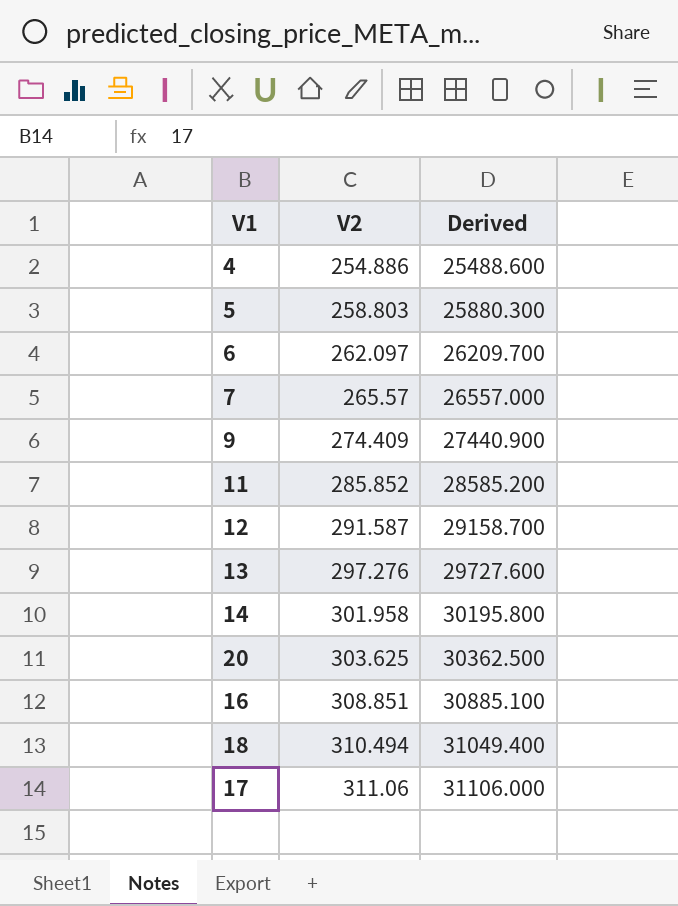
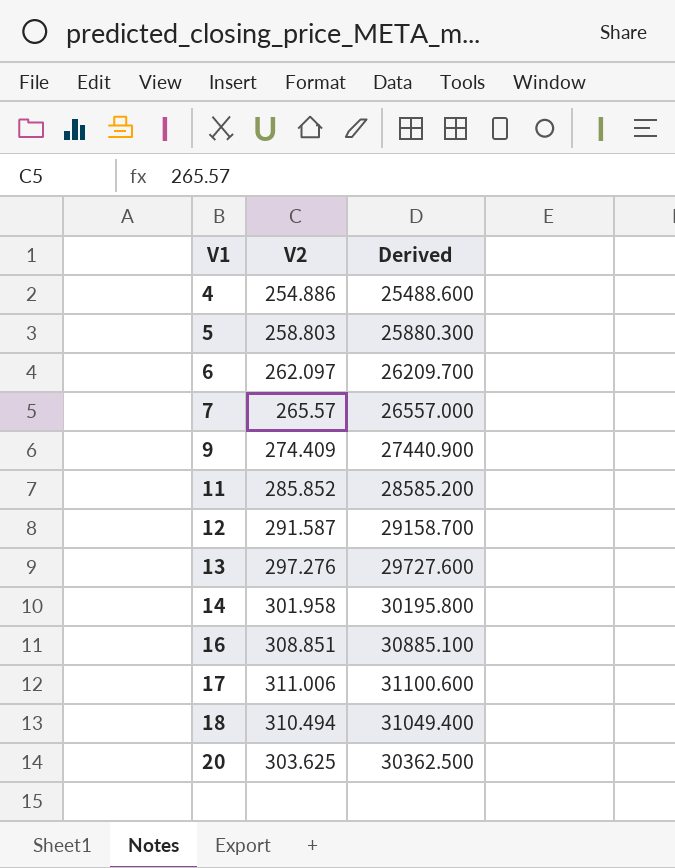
row order: V2 ascending -> V1 ascending
17 | V2: 311.06 -> 311.006
17 | Derived: 31106.000 -> 31100.600

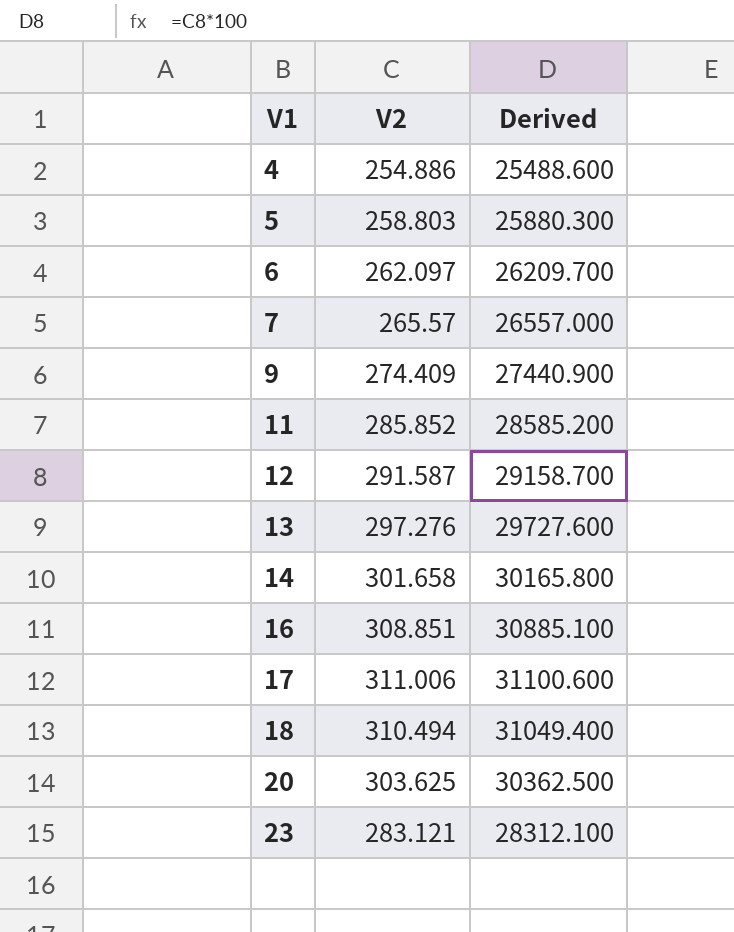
14 | V2: 301.958 -> 301.658
14 | Derived: 30195.800 -> 30165.800
row 23: none -> 283.121 | 28312.100

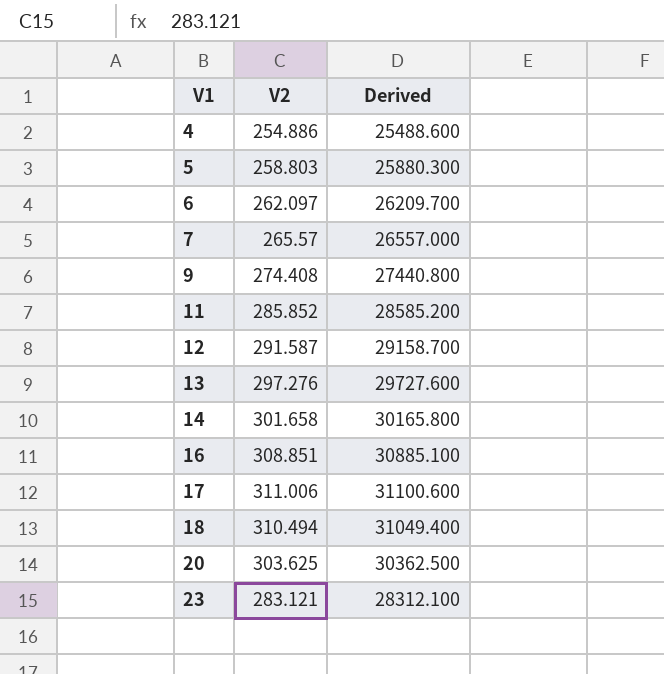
9 | V2: 274.409 -> 274.408
9 | Derived: 27440.900 -> 27440.800

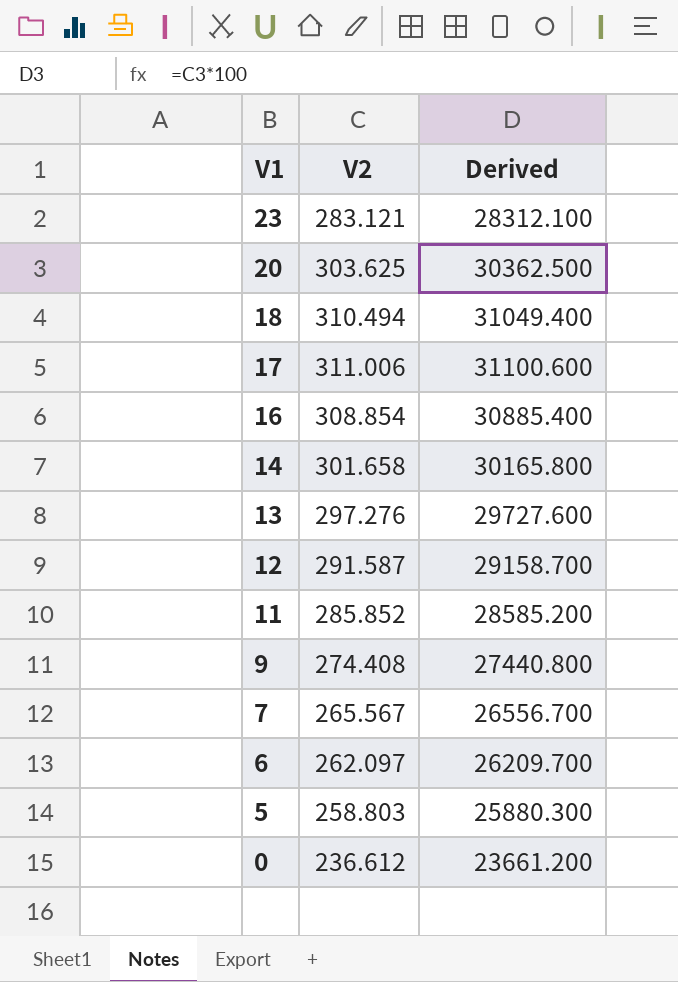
row order: V1 ascending -> V1 descending
row 4: 254.886 | 25488.600 -> none
16 | V2: 308.851 -> 308.854
16 | Derived: 30885.100 -> 30885.400
7 | V2: 265.57 -> 265.567
7 | Derived: 26557.000 -> 26556.700
row 0: none -> 236.612 | 23661.200

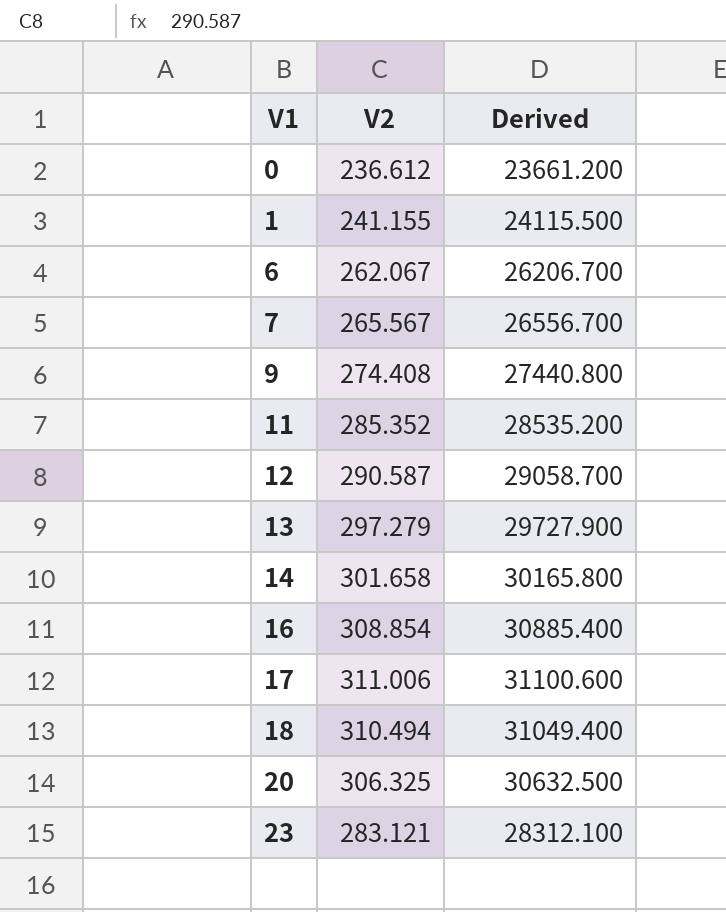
row order: V1 descending -> V1 ascending
row 5: 258.803 | 25880.300 -> none
row 1: none -> 241.155 | 24115.500
6 | V2: 262.097 -> 262.067
6 | Derived: 26209.700 -> 26206.700
11 | V2: 285.852 -> 285.352
11 | Derived: 28585.200 -> 28535.200
12 | V2: 291.587 -> 290.587
12 | Derived: 29158.700 -> 29058.700
13 | V2: 297.276 -> 297.279
13 | Derived: 29727.600 -> 29727.900
20 | V2: 303.625 -> 306.325
20 | Derived: 30362.500 -> 30632.500

